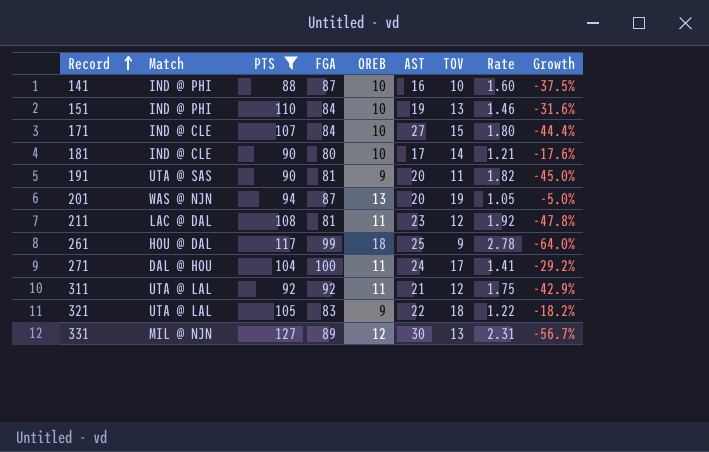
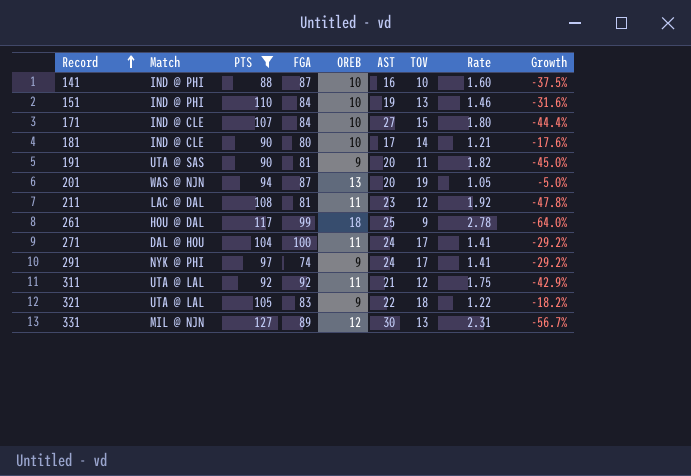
row 291: none -> NYK @ PHI | 97 | 74 | 9 | 24 | 17 | 1.41 | -29.2%

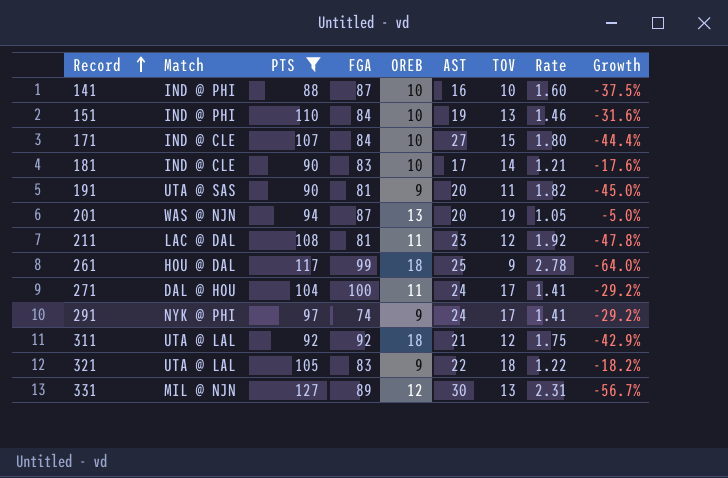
181 | FGA: 80 -> 83
311 | OREB: 11 -> 18

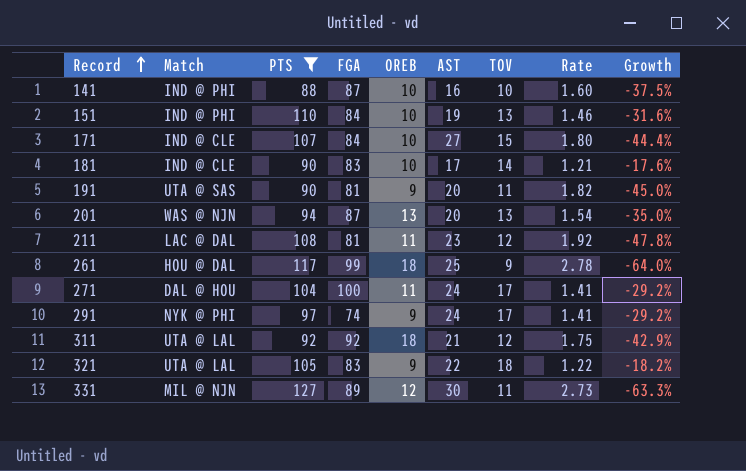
201 | TOV: 19 -> 13
201 | Rate: 1.05 -> 1.54
201 | Growth: -5.0% -> -35.0%
331 | TOV: 13 -> 11
331 | Rate: 2.31 -> 2.73
331 | Growth: -56.7% -> -63.3%

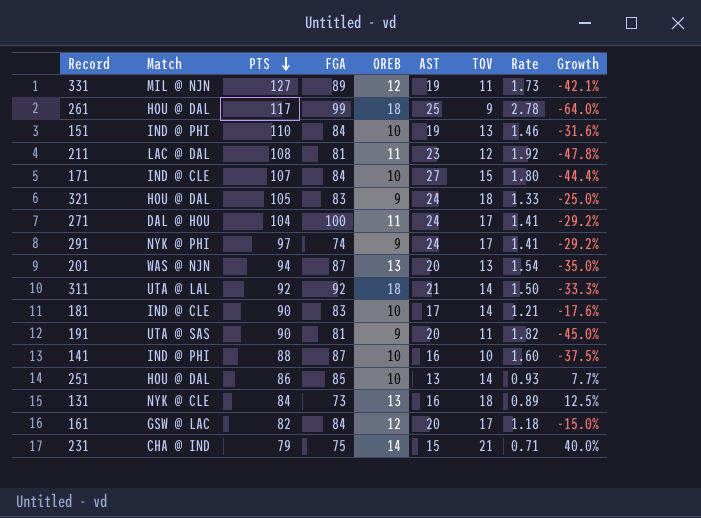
filter: PTS >= 88 -> none
row order: Record ascending -> PTS descending
331 | AST: 30 -> 19
331 | Rate: 2.73 -> 1.73
331 | Growth: -63.3% -> -42.1%
321 | Match: UTA @ LAL -> HOU @ DAL
321 | AST: 22 -> 24
321 | Rate: 1.22 -> 1.33
321 | Growth: -18.2% -> -25.0%
311 | TOV: 12 -> 14
311 | Rate: 1.75 -> 1.50
311 | Growth: -42.9% -> -33.3%

